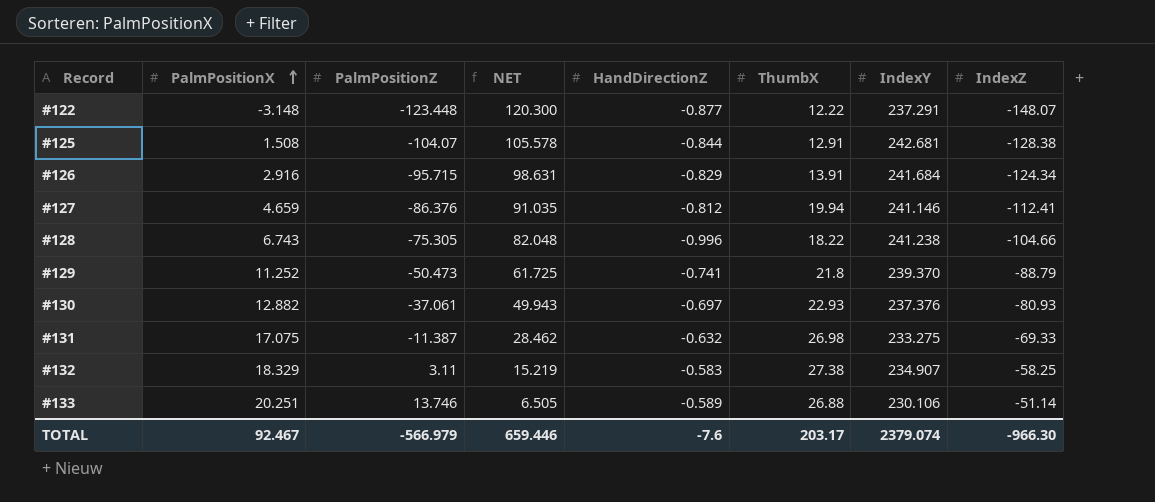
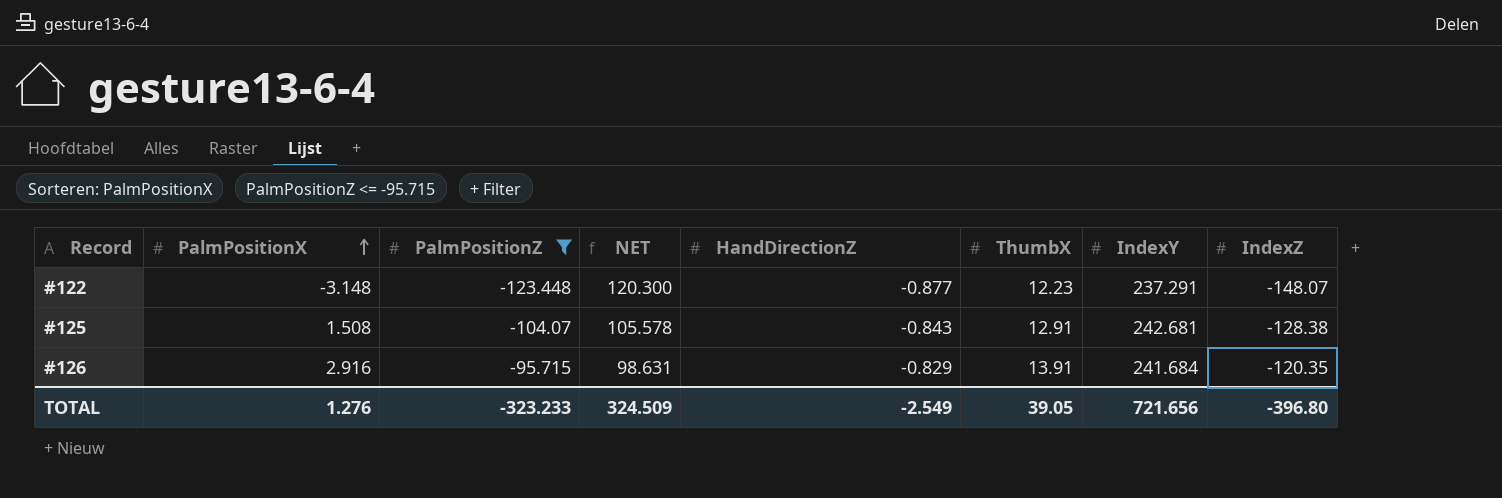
filter: none -> PalmPositionZ <= -95.715
#122 | ThumbX: 12.22 -> 12.23
#125 | HandDirectionZ: -0.844 -> -0.843
#126 | IndexZ: -124.34 -> -120.35
TOTAL | PalmPositionX: 92.467 -> 1.276
TOTAL | PalmPositionZ: -566.979 -> -323.233
TOTAL | NET: 659.446 -> 324.509
TOTAL | HandDirectionZ: -7.6 -> -2.549
TOTAL | ThumbX: 203.17 -> 39.05
TOTAL | IndexY: 2379.074 -> 721.656
TOTAL | IndexZ: -966.30 -> -396.80

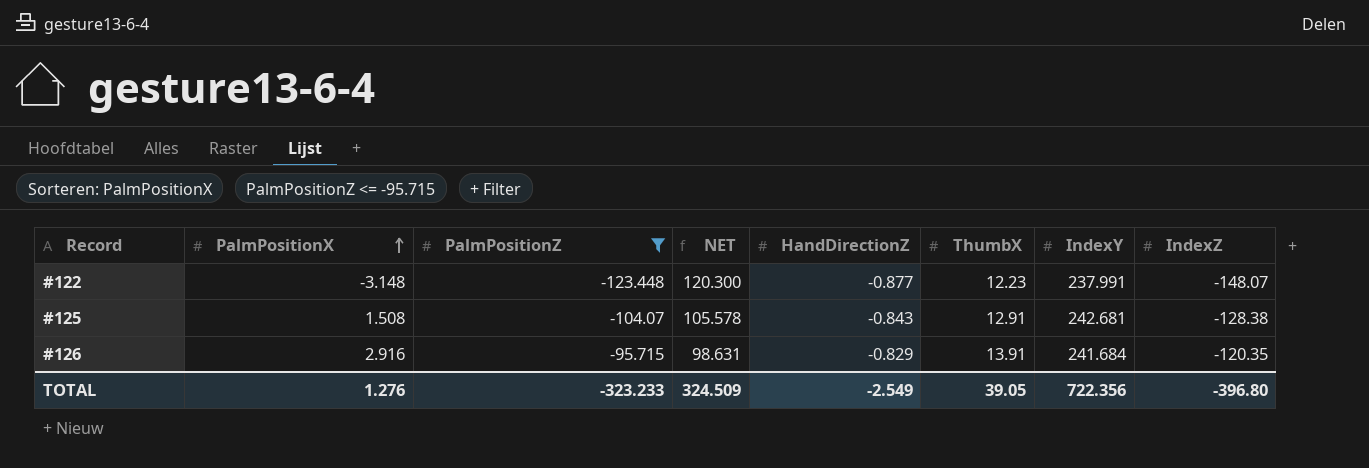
#122 | IndexY: 237.291 -> 237.991
TOTAL | IndexY: 721.656 -> 722.356

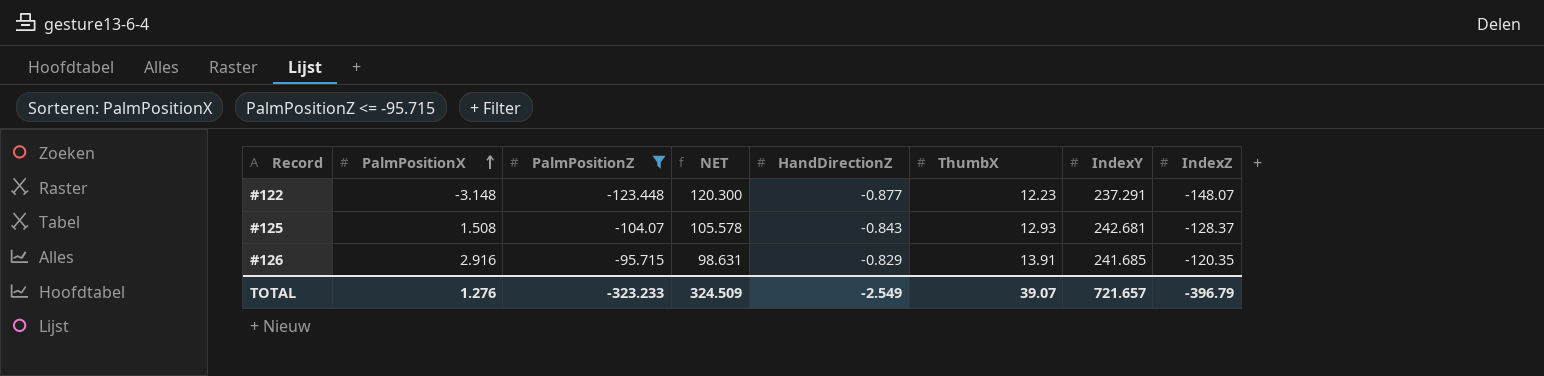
#122 | IndexY: 237.991 -> 237.291
#125 | ThumbX: 12.91 -> 12.93
#125 | IndexZ: -128.38 -> -128.37
#126 | IndexY: 241.684 -> 241.685
TOTAL | ThumbX: 39.05 -> 39.07
TOTAL | IndexY: 722.356 -> 721.657
TOTAL | IndexZ: -396.80 -> -396.79

